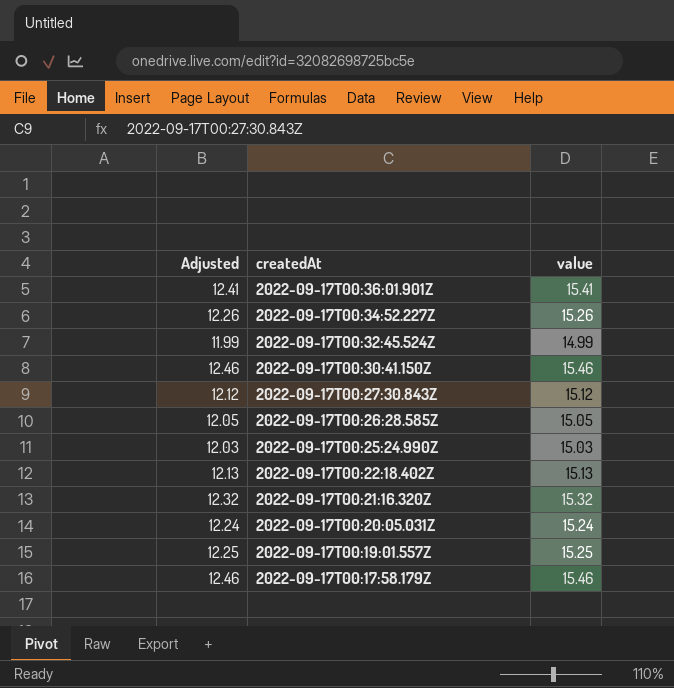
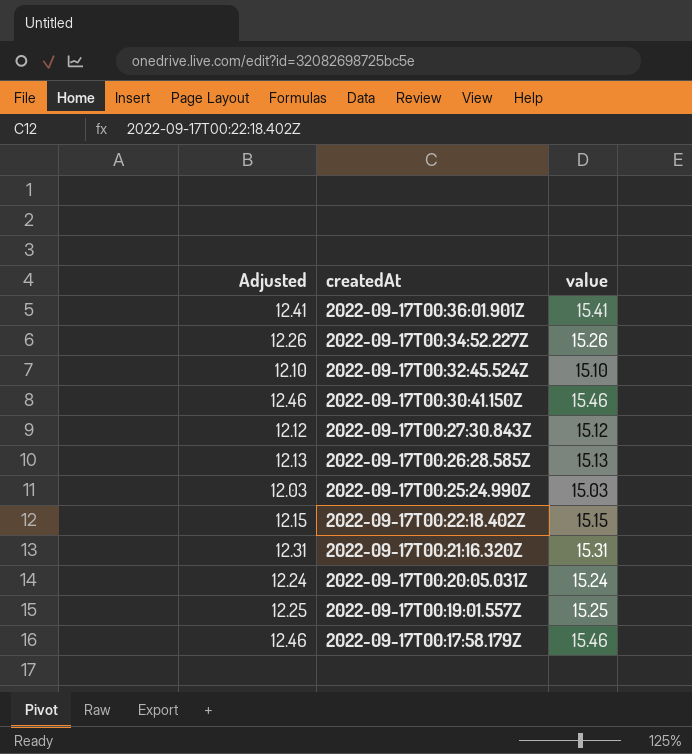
2022-09-17T00:32:45.524Z | Adjusted: 11.99 -> 12.10
2022-09-17T00:32:45.524Z | value: 14.99 -> 15.10
2022-09-17T00:26:28.585Z | Adjusted: 12.05 -> 12.13
2022-09-17T00:26:28.585Z | value: 15.05 -> 15.13
2022-09-17T00:22:18.402Z | Adjusted: 12.13 -> 12.15
2022-09-17T00:22:18.402Z | value: 15.13 -> 15.15
2022-09-17T00:21:16.320Z | Adjusted: 12.32 -> 12.31
2022-09-17T00:21:16.320Z | value: 15.32 -> 15.31

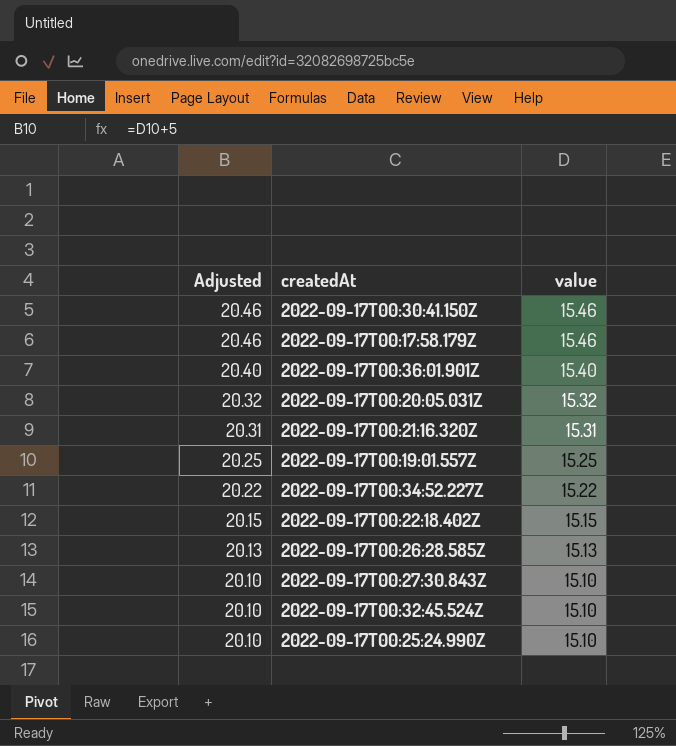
row order: createdAt descending -> Adjusted descending
column Adjusted | formula: [value] - 3 -> [value] + 5
2022-09-17T00:36:01.901Z | value: 15.41 -> 15.40
2022-09-17T00:20:05.031Z | value: 15.24 -> 15.32
2022-09-17T00:34:52.227Z | value: 15.26 -> 15.22
2022-09-17T00:27:30.843Z | value: 15.12 -> 15.10
2022-09-17T00:25:24.990Z | value: 15.03 -> 15.10

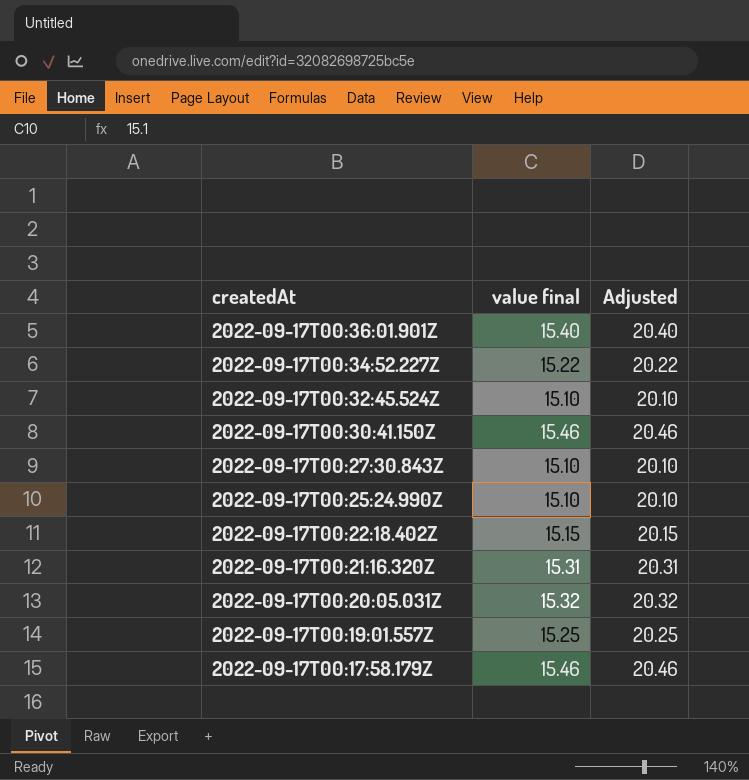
row order: Adjusted descending -> createdAt descending
column name: value -> value final
column Adjusted | position: 1 -> 3
row 2022-09-17T00:26:28.585Z: 20.13 | 15.13 -> none

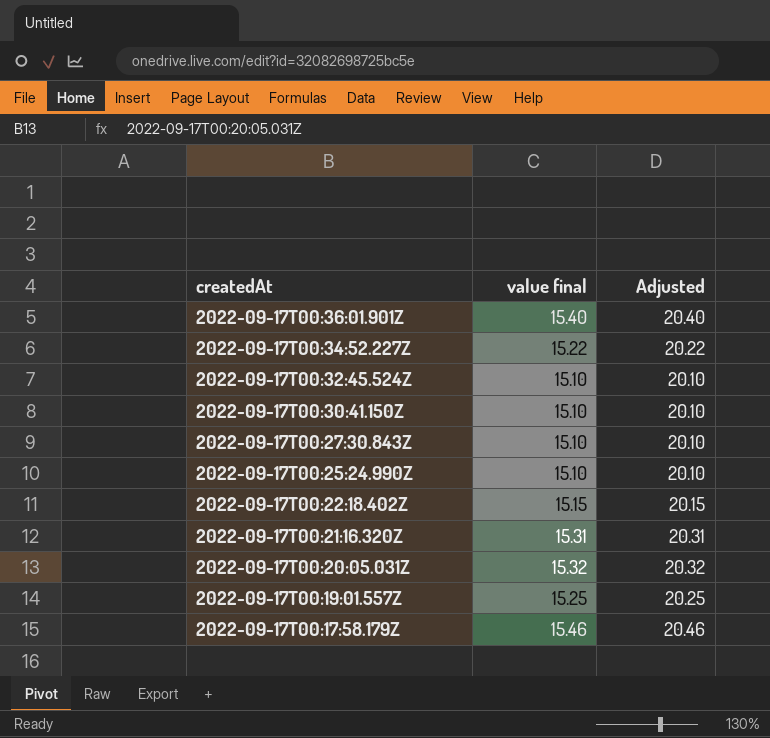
2022-09-17T00:30:41.150Z | value final: 15.46 -> 15.10
2022-09-17T00:30:41.150Z | Adjusted: 20.46 -> 20.10

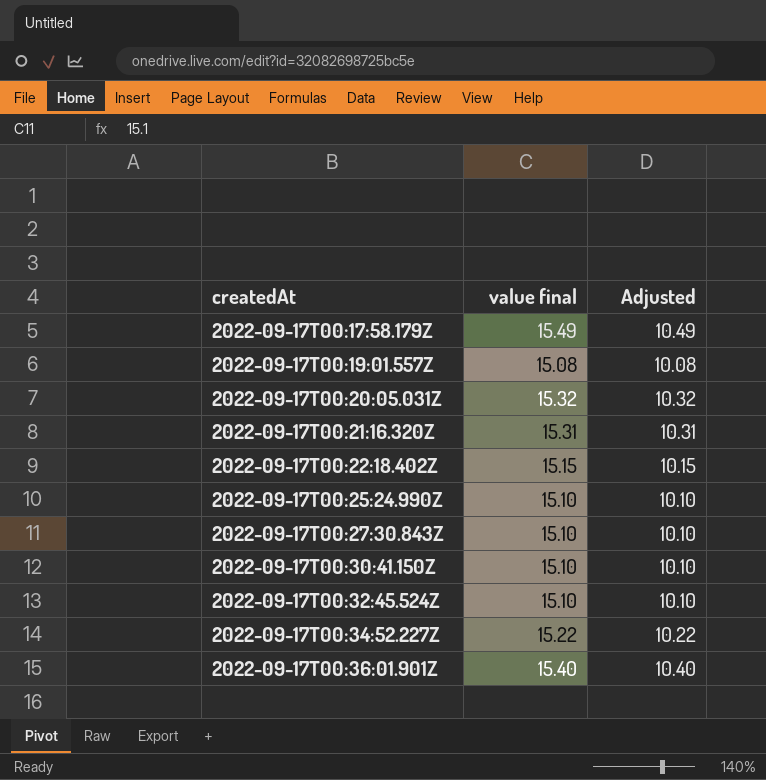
row order: createdAt descending -> createdAt ascending
column Adjusted | formula: [value final] + 5 -> [value final] - 5
2022-09-17T00:17:58.179Z | value final: 15.46 -> 15.49
2022-09-17T00:19:01.557Z | value final: 15.25 -> 15.08

